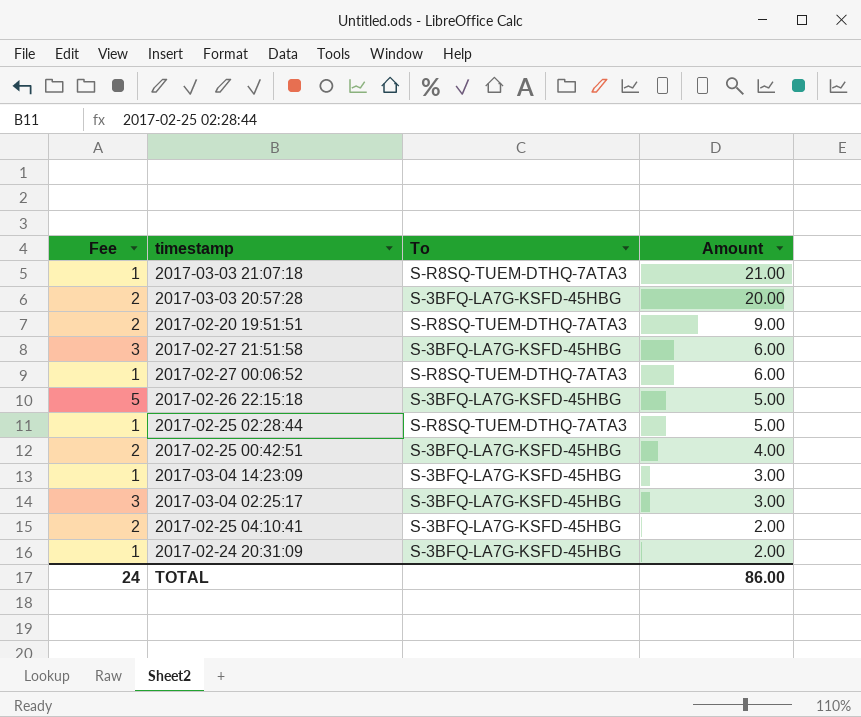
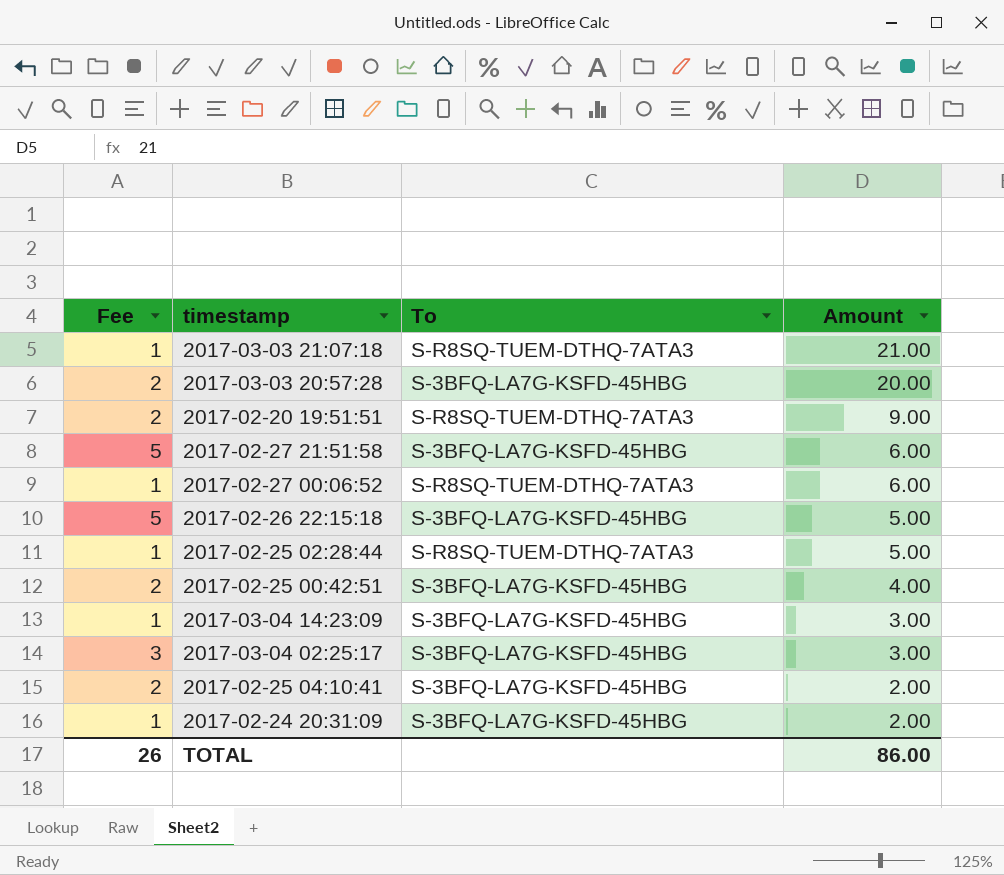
2017-02-27 21:51:58 | Fee: 3 -> 5
TOTAL | Fee: 24 -> 26

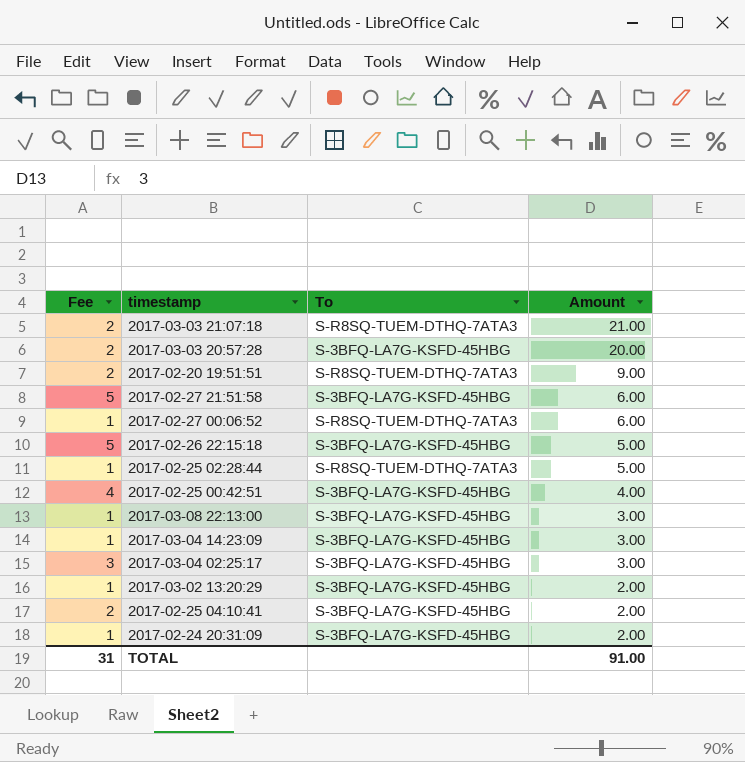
2017-03-03 21:07:18 | Fee: 1 -> 2
2017-02-25 00:42:51 | Fee: 2 -> 4
row 2017-03-08 22:13:00: none -> 1 | S-3BFQ-LA7G-KSFD-45HBG | 3.00
row 2017-03-02 13:20:29: none -> 1 | S-3BFQ-LA7G-KSFD-45HBG | 2.00
TOTAL | Fee: 26 -> 31
TOTAL | Amount: 86.00 -> 91.00

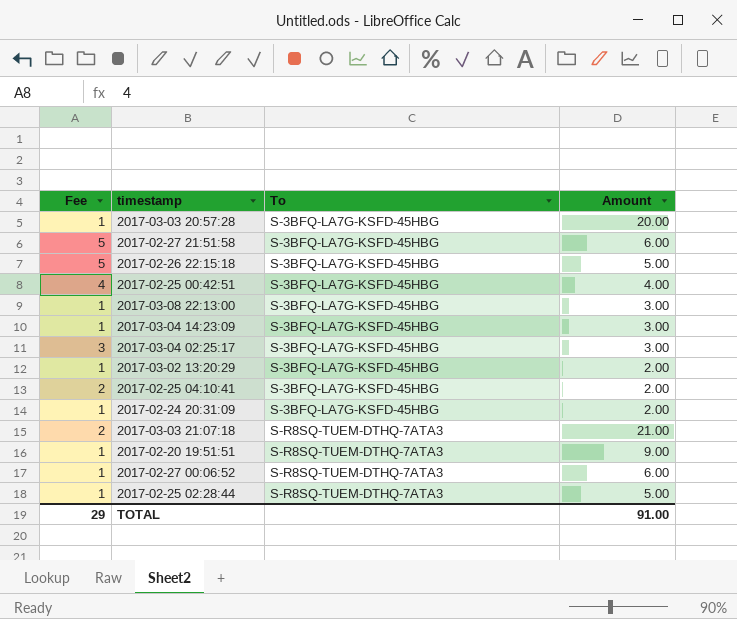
row order: Amount descending -> To ascending
2017-03-03 20:57:28 | Fee: 2 -> 1
2017-02-20 19:51:51 | Fee: 2 -> 1
TOTAL | Fee: 31 -> 29

